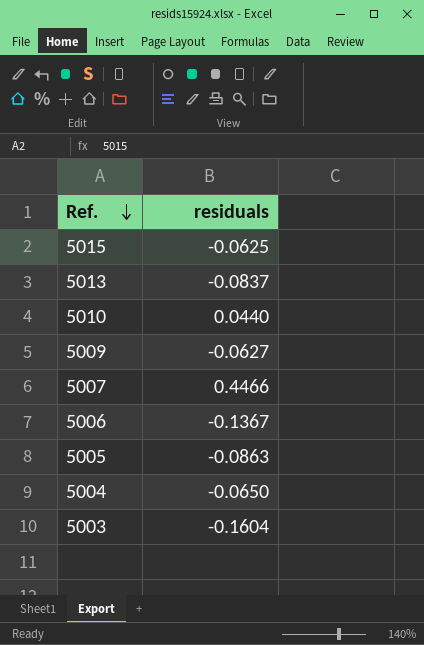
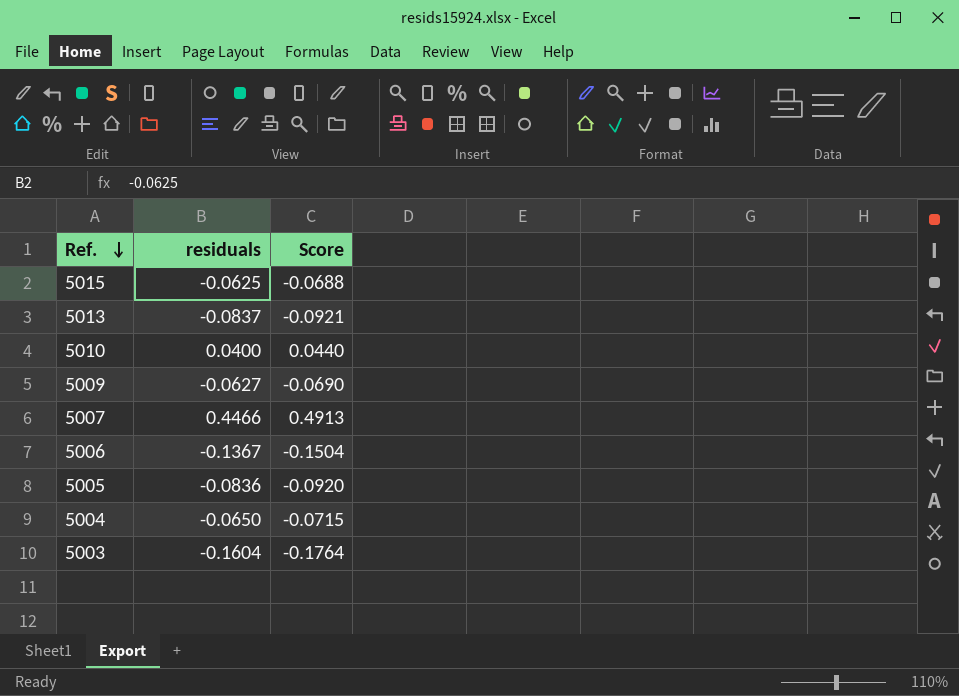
column Score | formula: none -> [residuals] * 1.1
5010 | residuals: 0.0440 -> 0.0400
5005 | residuals: -0.0863 -> -0.0836

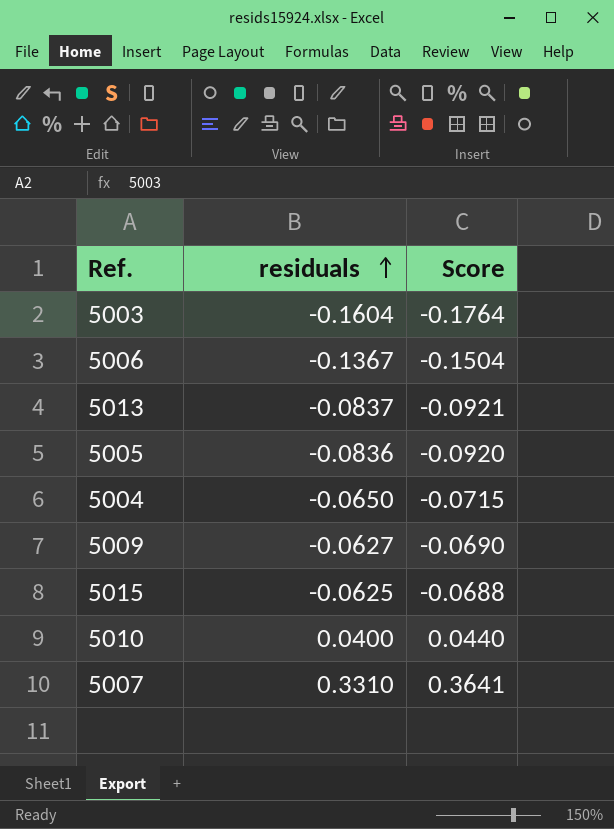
row order: Ref. descending -> residuals ascending
5007 | residuals: 0.4466 -> 0.3310
5007 | Score: 0.4913 -> 0.3641

